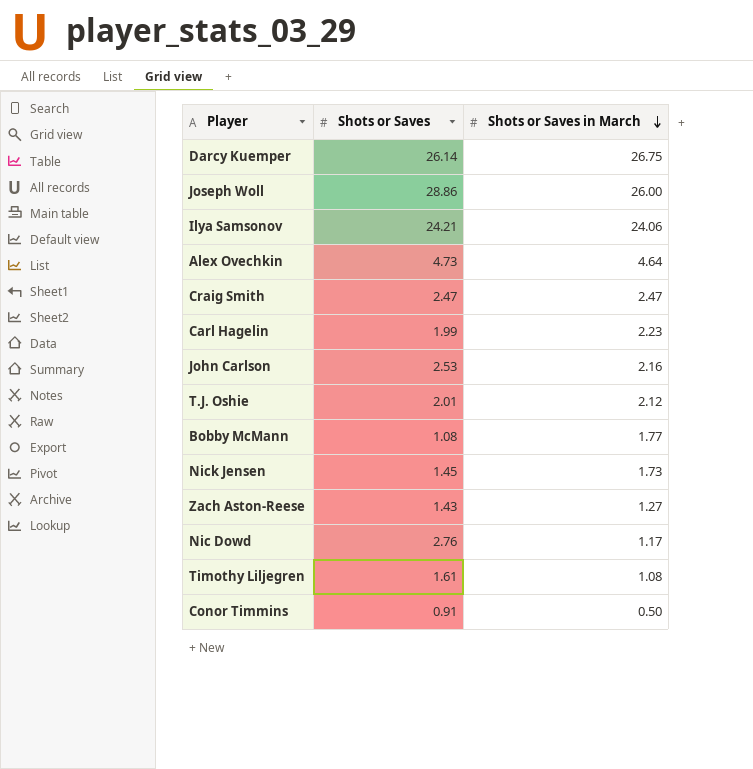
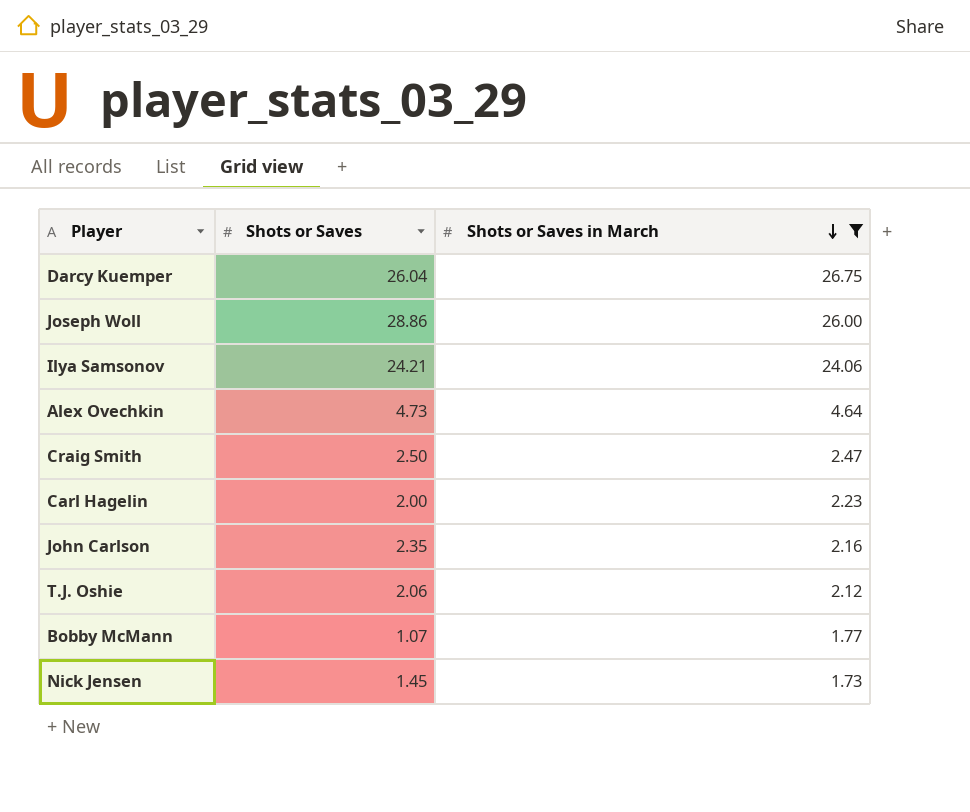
filter: none -> Shots or Saves in March >= 1.73
Darcy Kuemper | Shots or Saves: 26.14 -> 26.04
Craig Smith | Shots or Saves: 2.47 -> 2.50
Carl Hagelin | Shots or Saves: 1.99 -> 2.00
John Carlson | Shots or Saves: 2.53 -> 2.35
T.J. Oshie | Shots or Saves: 2.01 -> 2.06
Bobby McMann | Shots or Saves: 1.08 -> 1.07

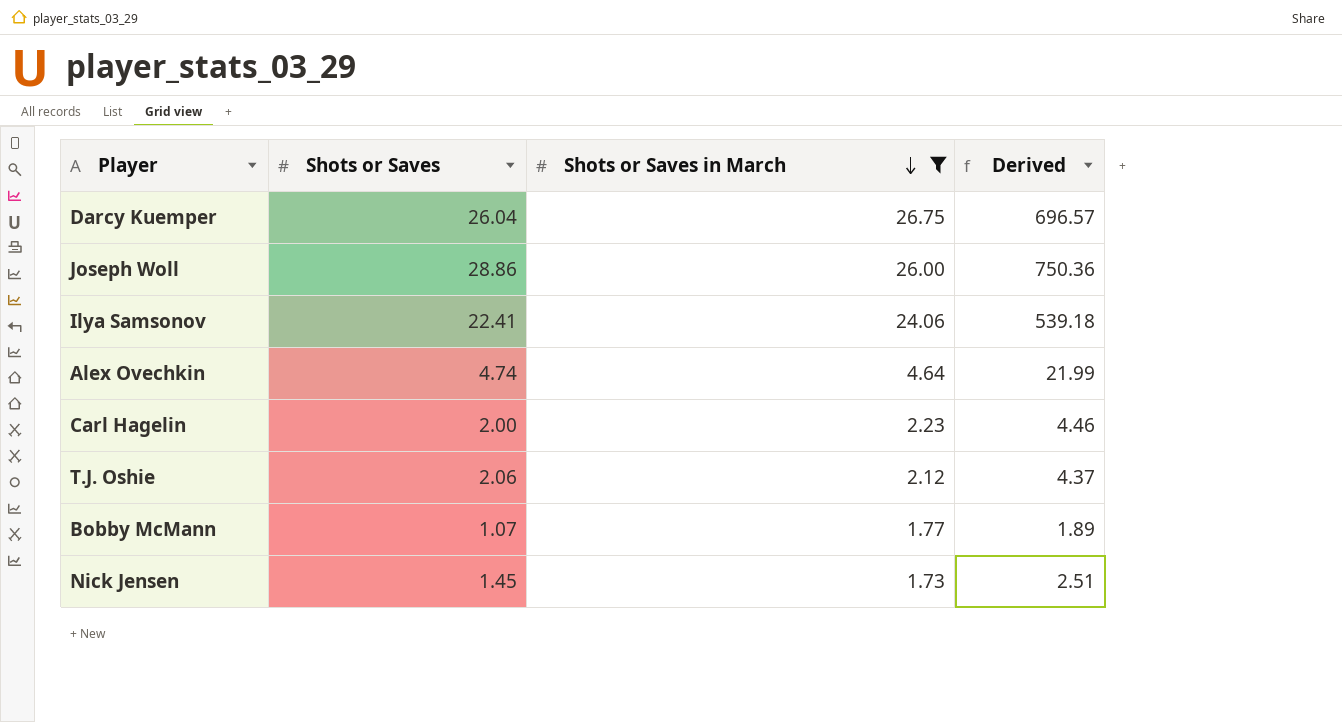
column Derived | formula: none -> [Shots or Saves] * [Shots or Saves in March]
row Craig Smith: 2.50 | 2.47 -> none
row John Carlson: 2.35 | 2.16 -> none
Ilya Samsonov | Shots or Saves: 24.21 -> 22.41
Alex Ovechkin | Shots or Saves: 4.73 -> 4.74

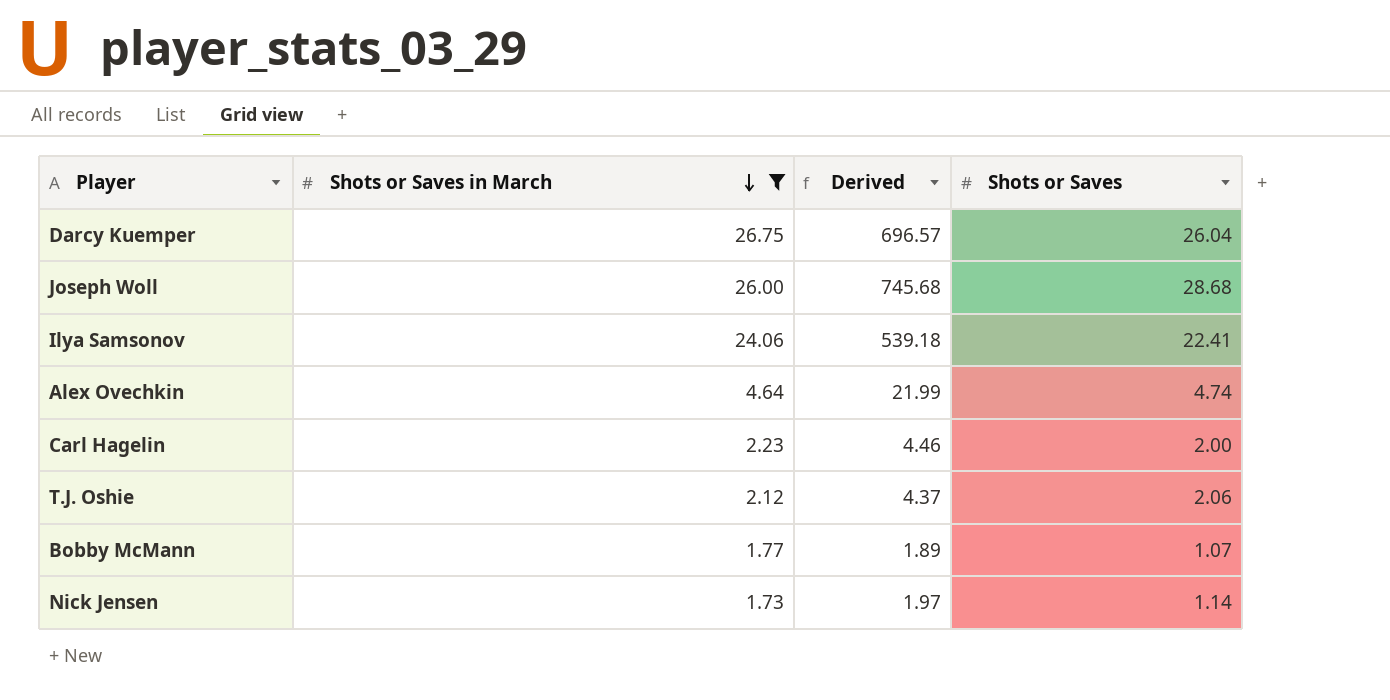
column Shots or Saves | position: 2 -> 4
Joseph Woll | Derived: 750.36 -> 745.68
Joseph Woll | Shots or Saves: 28.86 -> 28.68
Nick Jensen | Derived: 2.51 -> 1.97
Nick Jensen | Shots or Saves: 1.45 -> 1.14

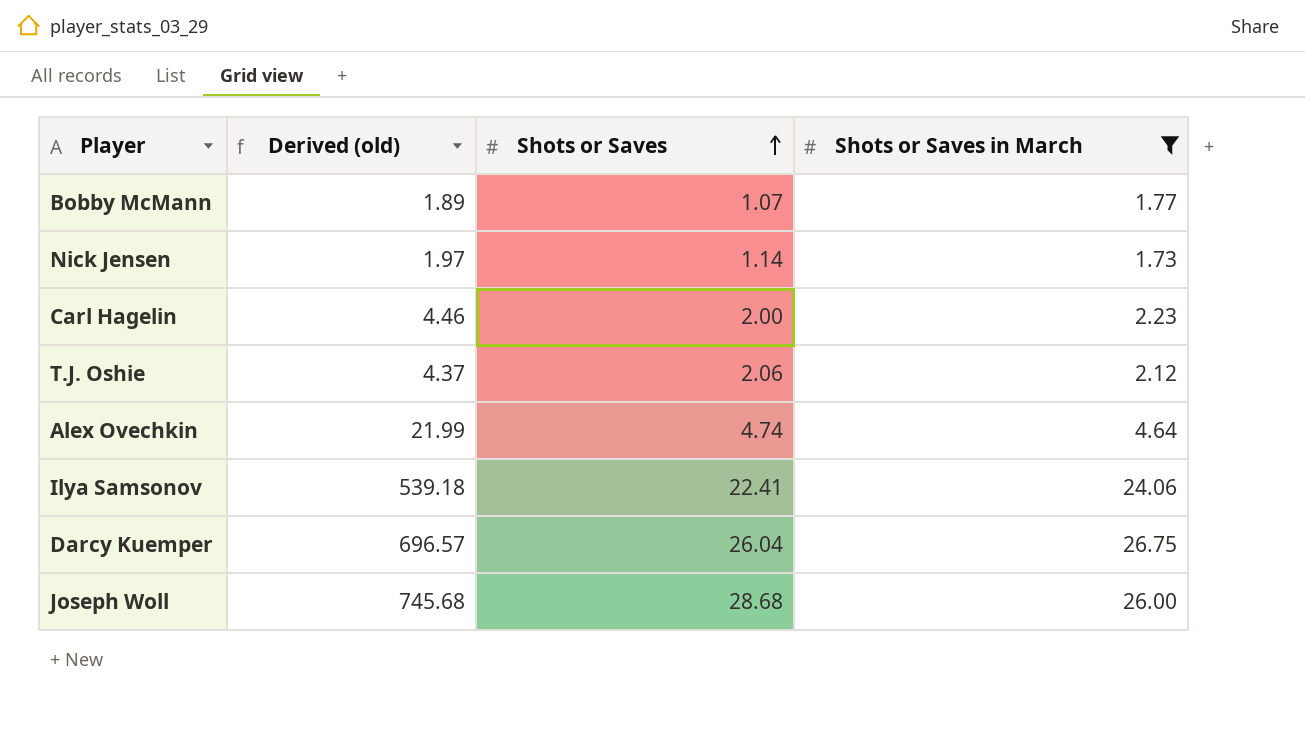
row order: Shots or Saves in March descending -> Shots or Saves ascending
column name: Derived -> Derived (old)
column Shots or Saves in March | position: 2 -> 4

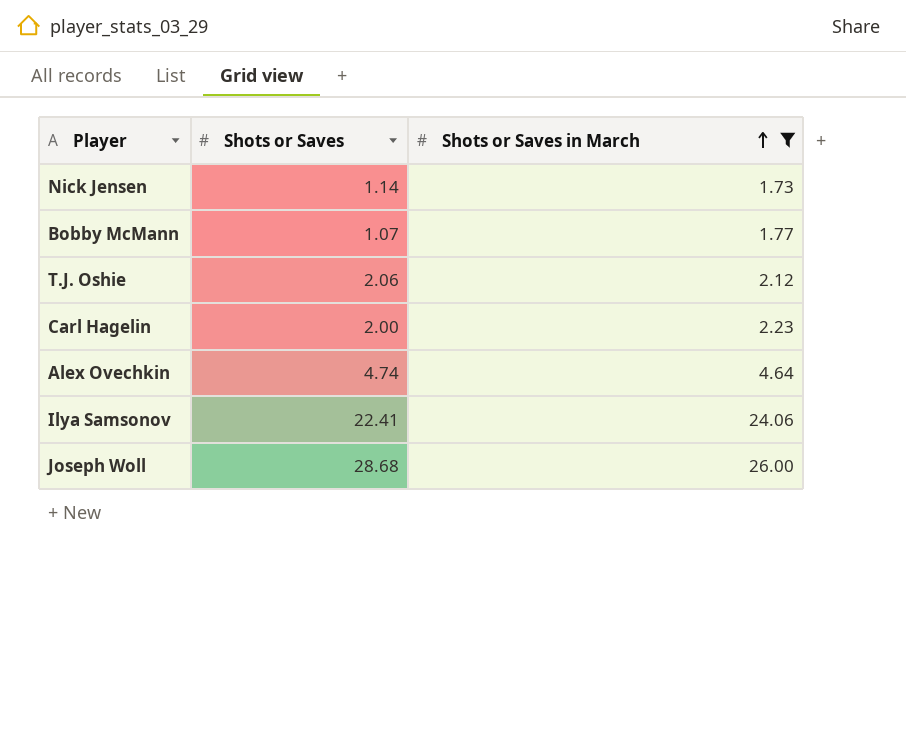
row order: Shots or Saves ascending -> Shots or Saves in March ascending
column Derived (old) | formula: [Shots or Saves] * [Shots or Saves in March] -> none
row Darcy Kuemper: 696.57 | 26.04 | 26.75 -> none

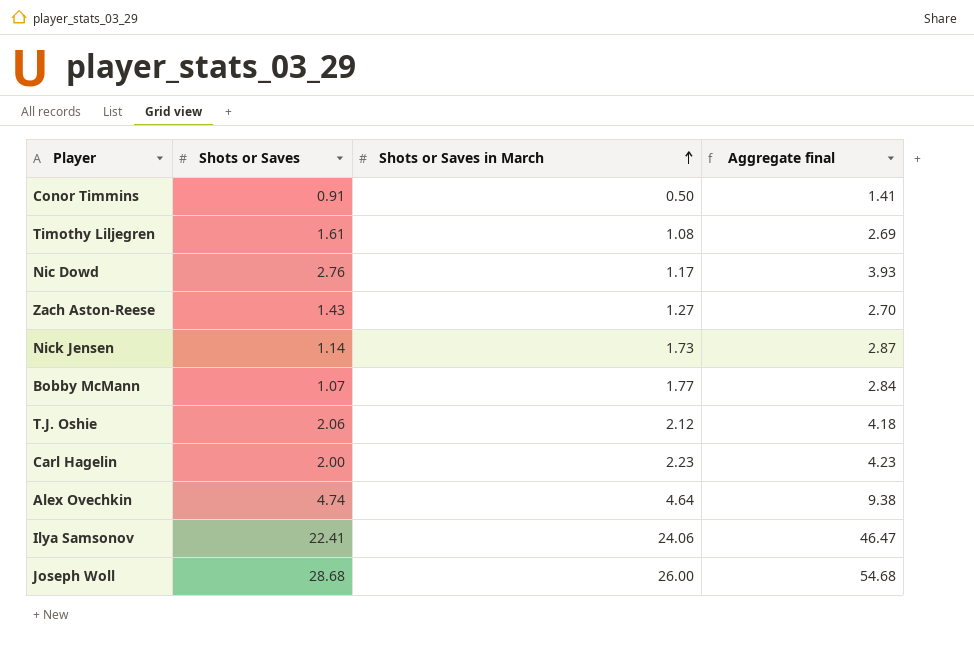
filter: Shots or Saves in March >= 1.73 -> none
column Aggregate final | formula: none -> [Shots or Saves] + [Shots or Saves in March]

